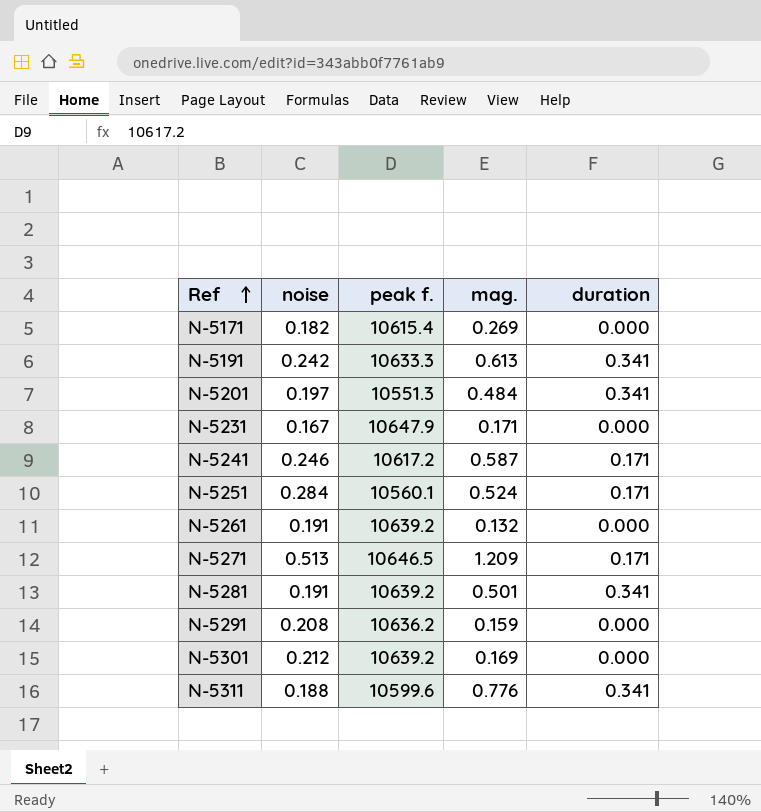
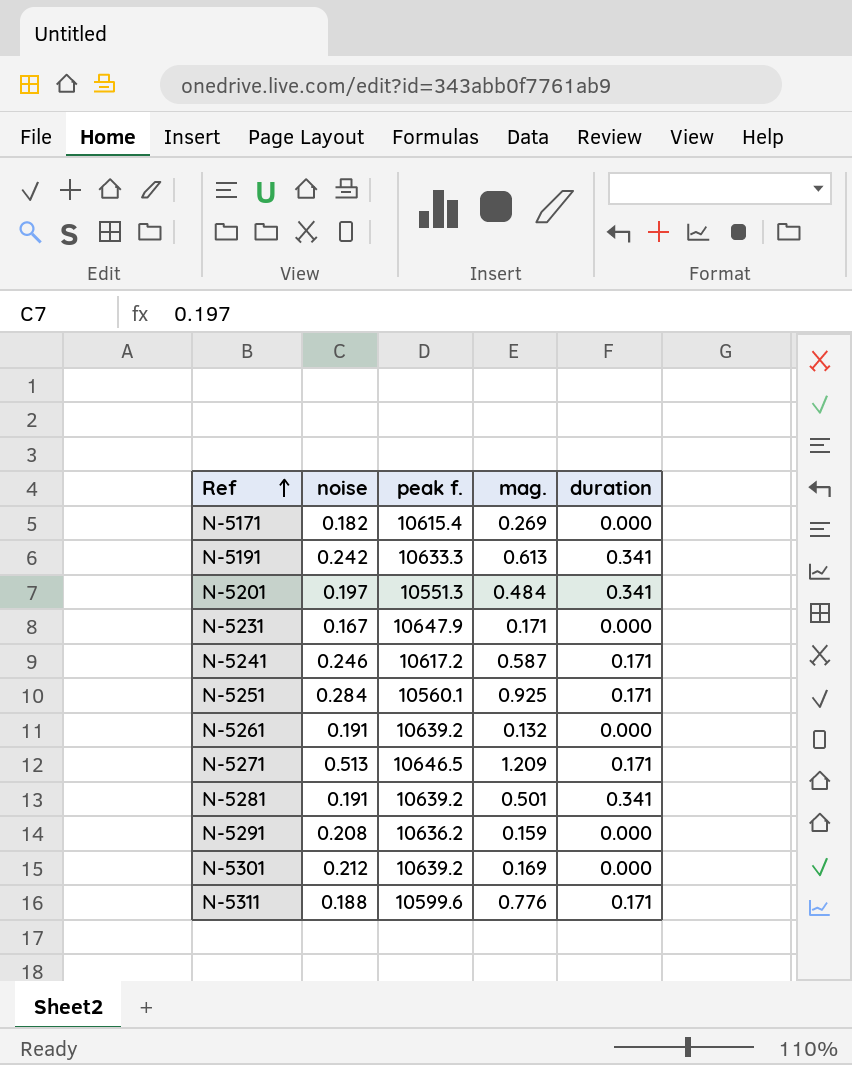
N-5251 | mag.: 0.524 -> 0.925
N-5311 | duration: 0.341 -> 0.171

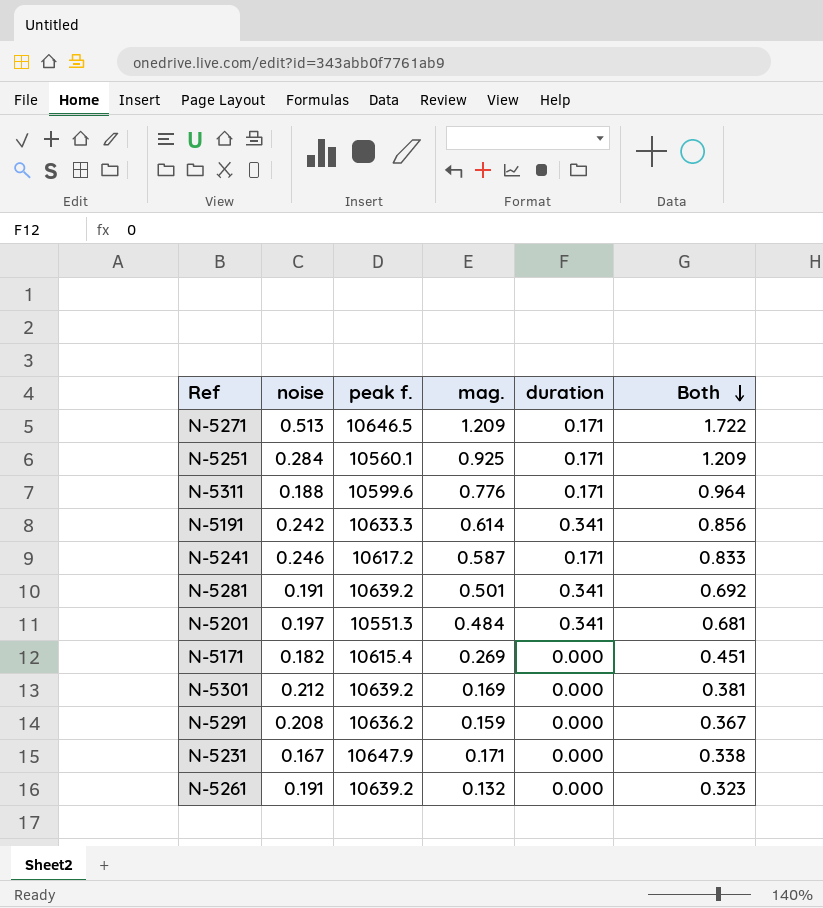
row order: Ref ascending -> Both descending
column Both | formula: none -> [noise] + [mag.]
N-5191 | mag.: 0.613 -> 0.614

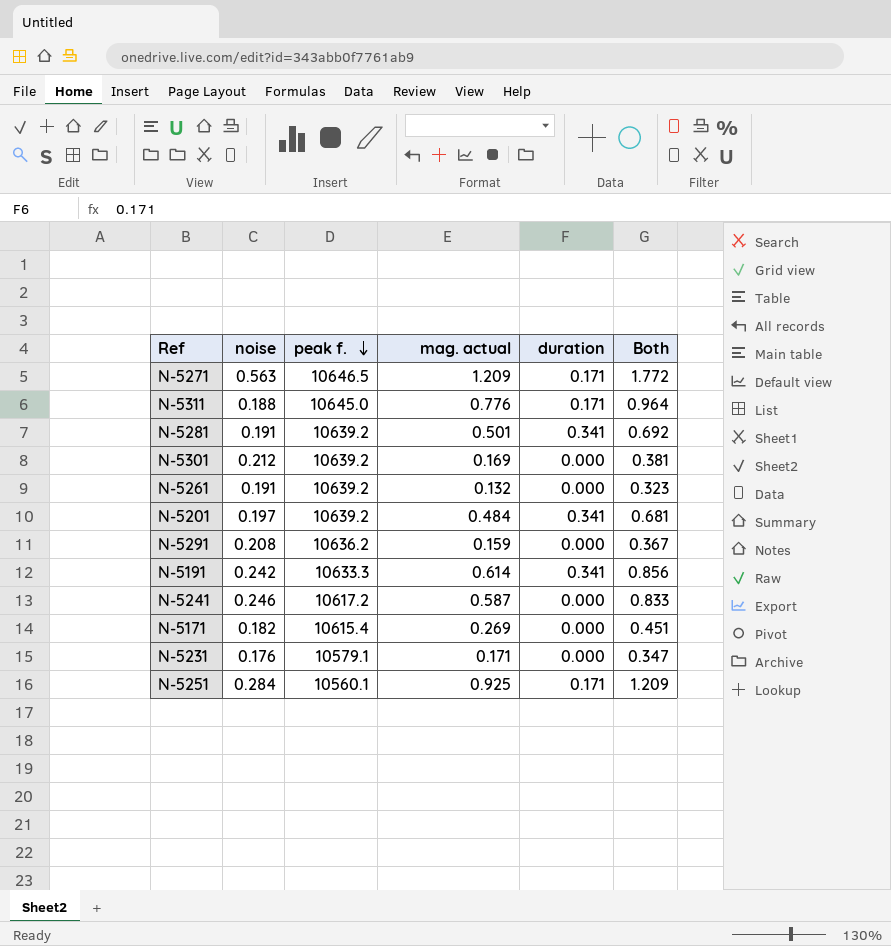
row order: Both descending -> peak f. descending
column name: mag. -> mag. actual
N-5271 | noise: 0.513 -> 0.563
N-5271 | Both: 1.722 -> 1.772
N-5311 | peak f.: 10599.6 -> 10645.0
N-5201 | peak f.: 10551.3 -> 10639.2
N-5241 | duration: 0.171 -> 0.000
N-5231 | noise: 0.167 -> 0.176
N-5231 | peak f.: 10647.9 -> 10579.1
N-5231 | Both: 0.338 -> 0.347

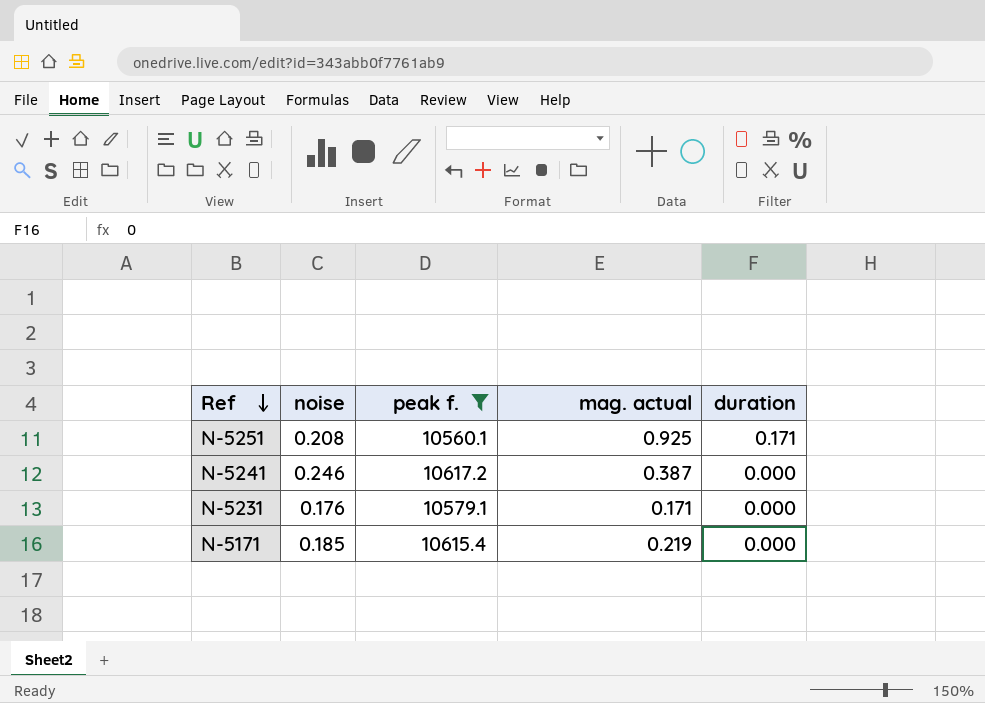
filter: none -> peak f. <= 10617.2
row order: peak f. descending -> Ref descending
column Both | formula: [noise] + [mag. actual] -> none
N-5251 | noise: 0.284 -> 0.208
N-5241 | mag. actual: 0.587 -> 0.387
N-5171 | noise: 0.182 -> 0.185
N-5171 | mag. actual: 0.269 -> 0.219

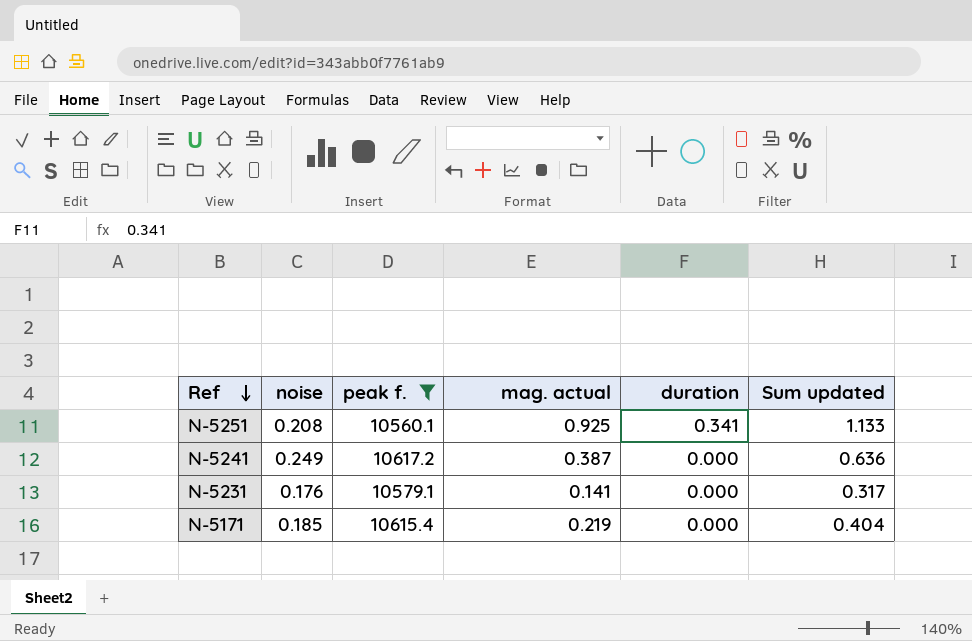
column Sum updated | formula: none -> [noise] + [mag. actual]
N-5251 | duration: 0.171 -> 0.341
N-5241 | noise: 0.246 -> 0.249
N-5231 | mag. actual: 0.171 -> 0.141

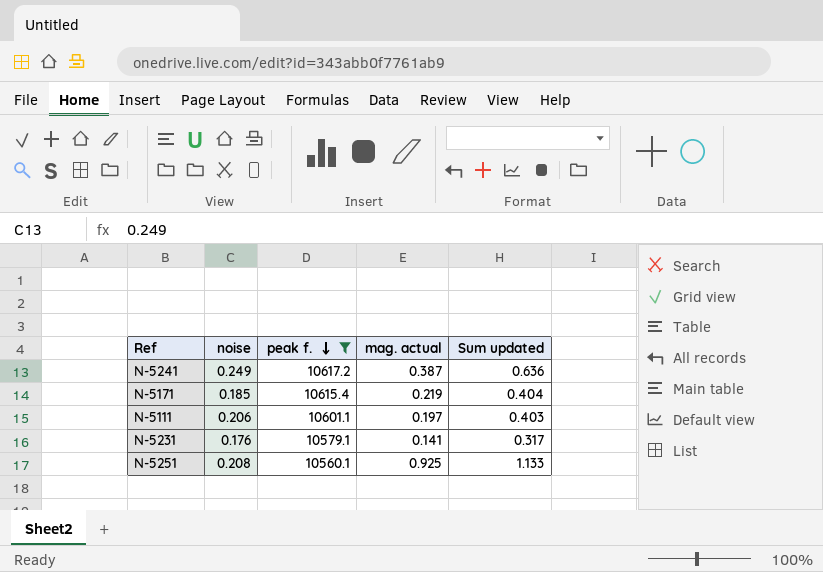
row order: Ref descending -> peak f. descending
column duration | position: 5 -> none
row N-5111: none -> 0.206 | 10601.1 | 0.197 | 0.403

